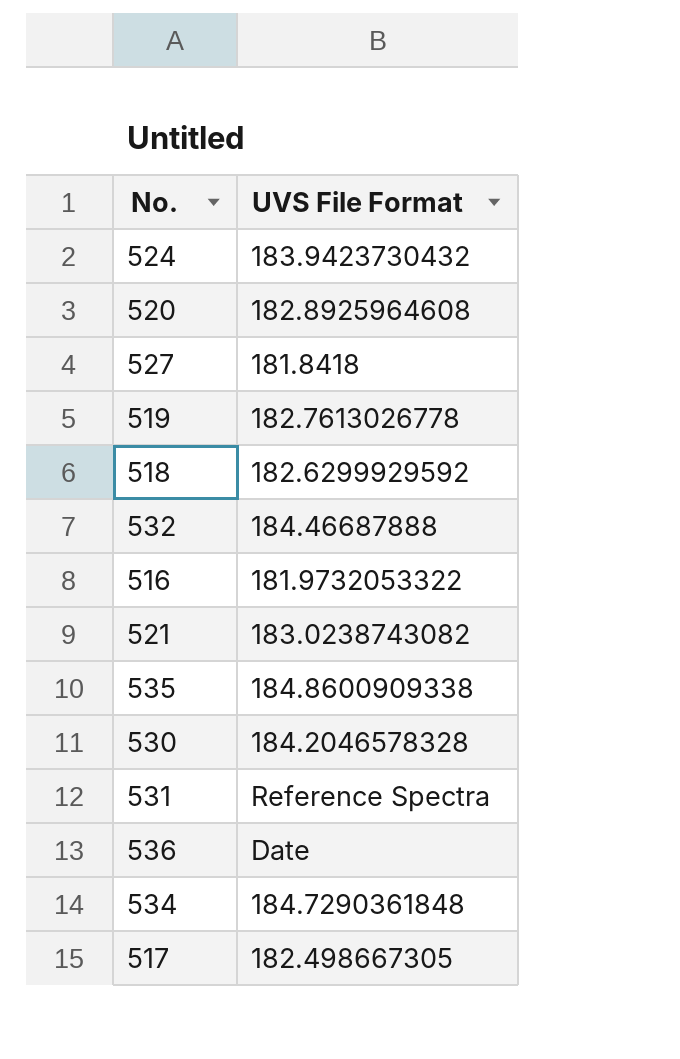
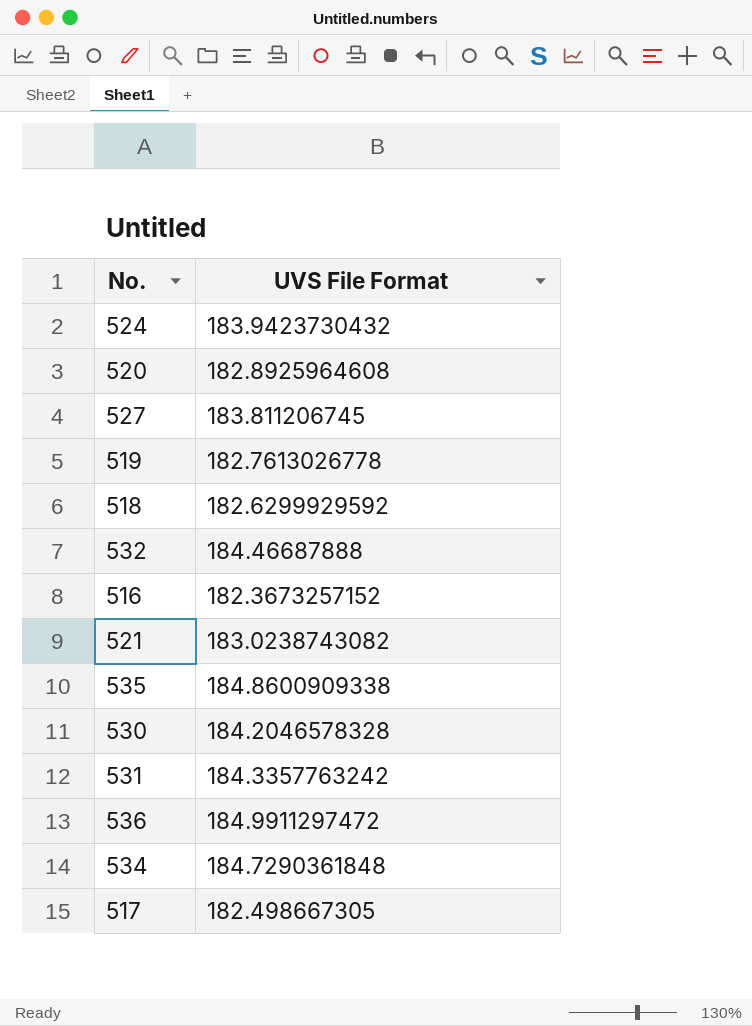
527 | UVS File Format: 181.8418 -> 183.811206745
516 | UVS File Format: 181.9732053322 -> 182.3673257152
531 | UVS File Format: Reference Spectra -> 184.3357763242
536 | UVS File Format: Date -> 184.9911297472

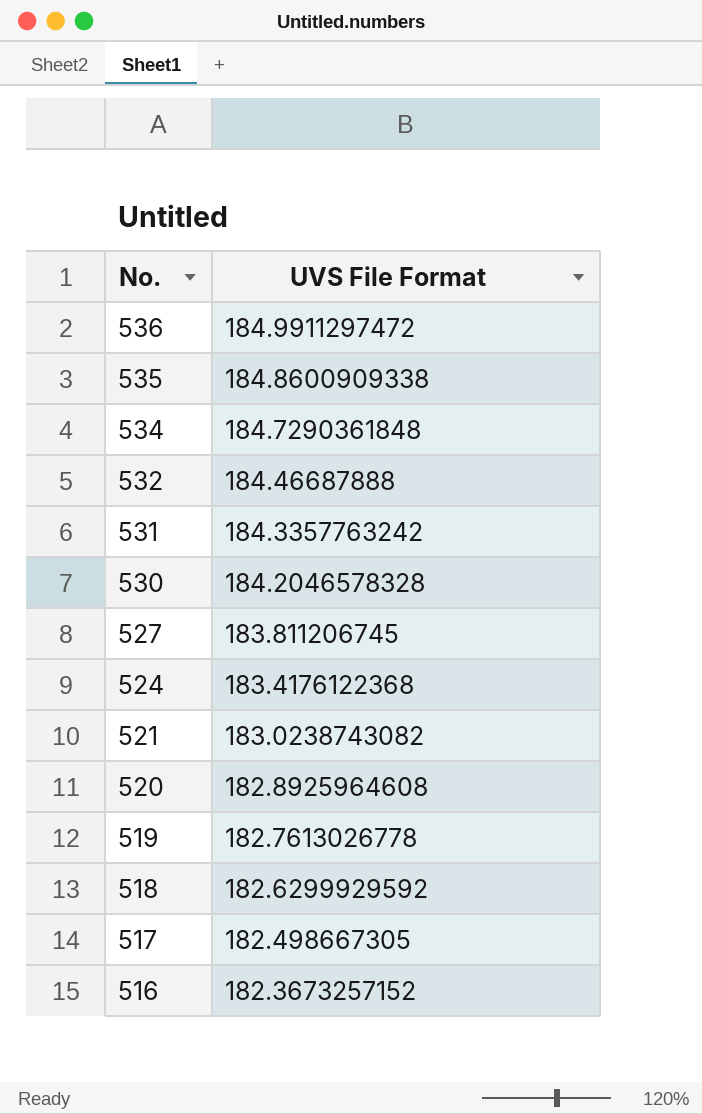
row order: none -> No. descending
524 | UVS File Format: 183.9423730432 -> 183.4176122368

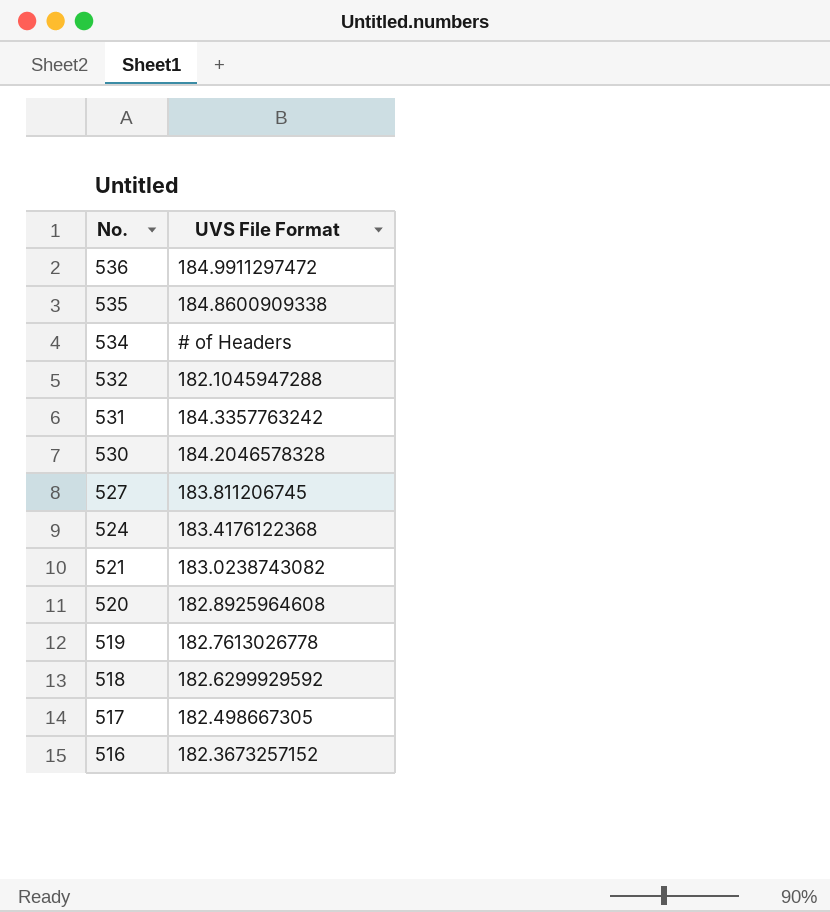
534 | UVS File Format: 184.7290361848 -> # of Headers
532 | UVS File Format: 184.46687888 -> 182.1045947288

